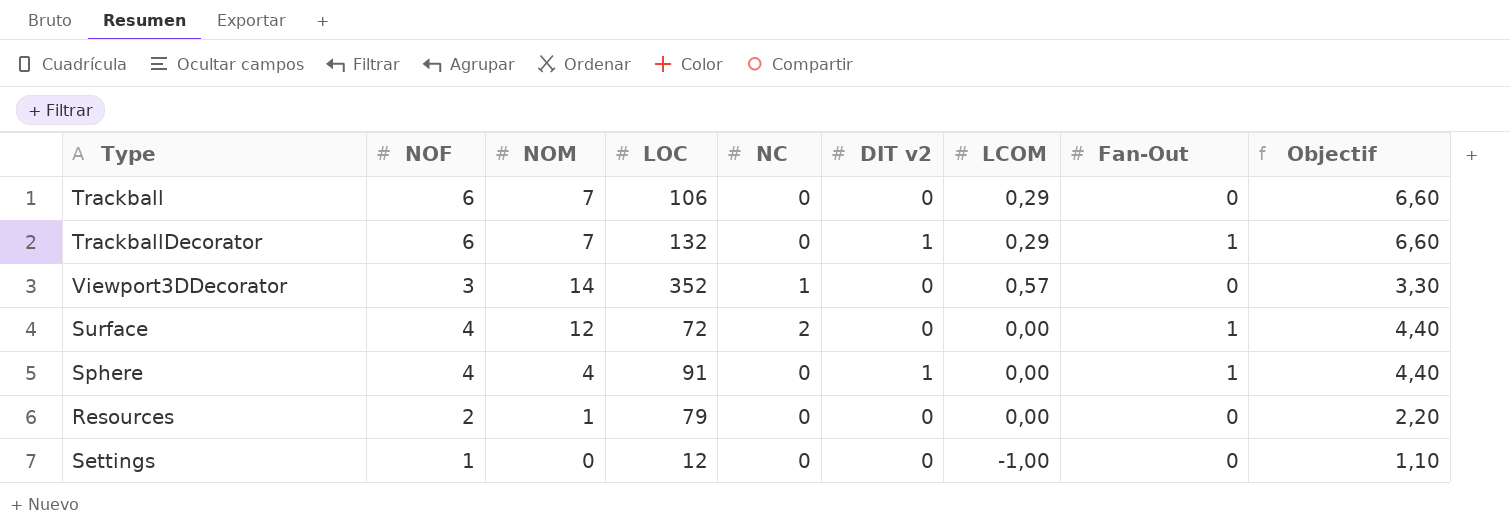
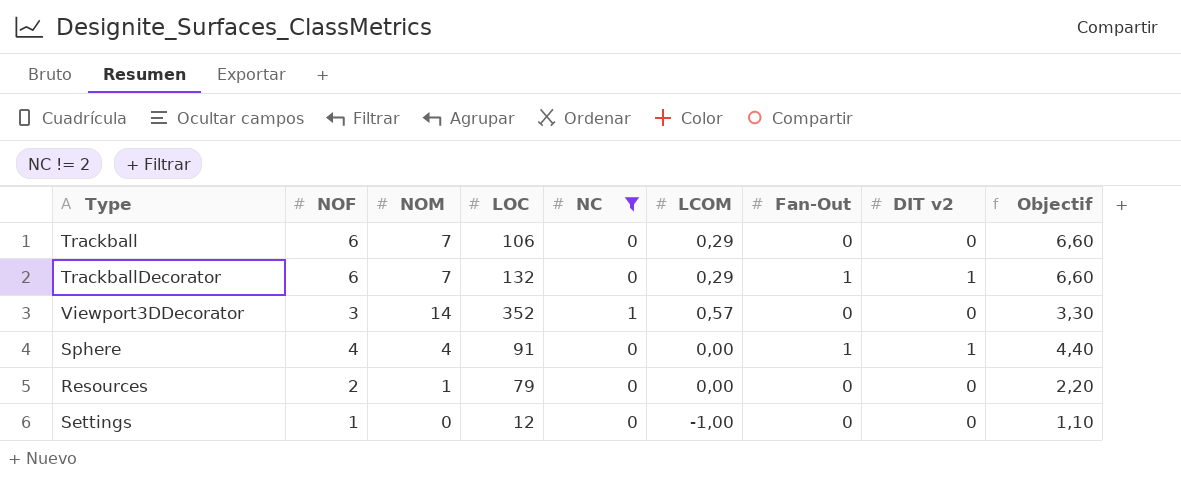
filter: none -> NC != 2
column DIT v2 | position: 6 -> 8

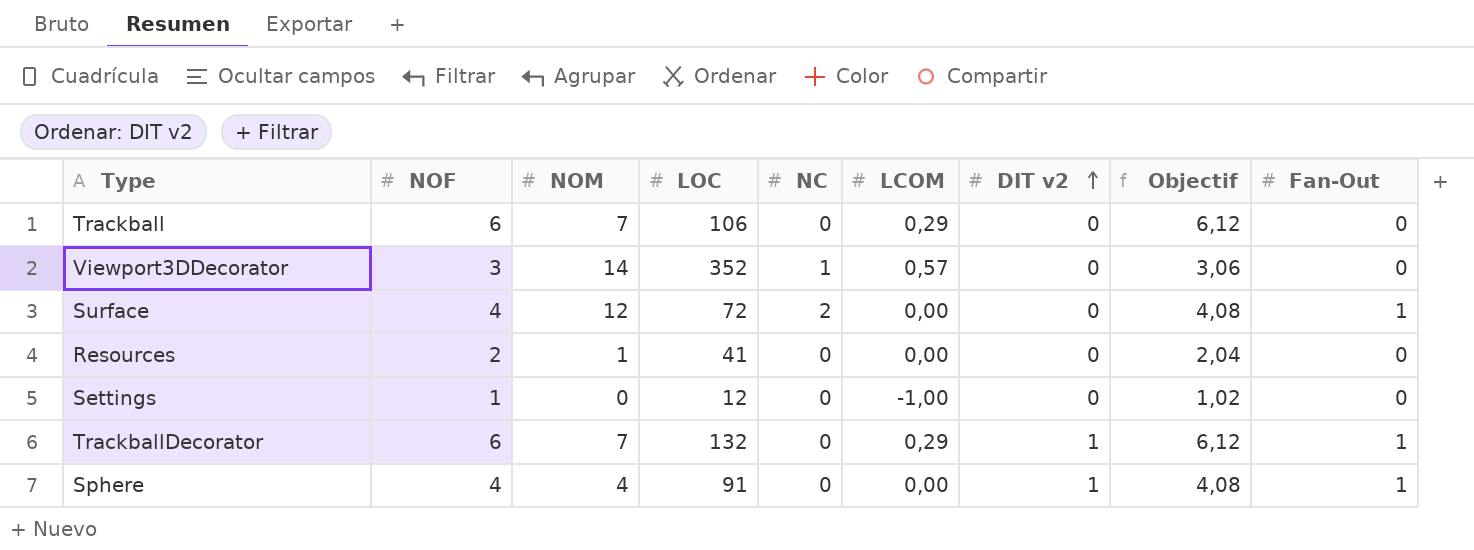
filter: NC != 2 -> none
row order: none -> DIT v2 ascending
column Objectif | formula: [NOF] * 1,1 -> [NOF] * 1,02
column Fan-Out | position: 7 -> 9
Resources | LOC: 79 -> 41

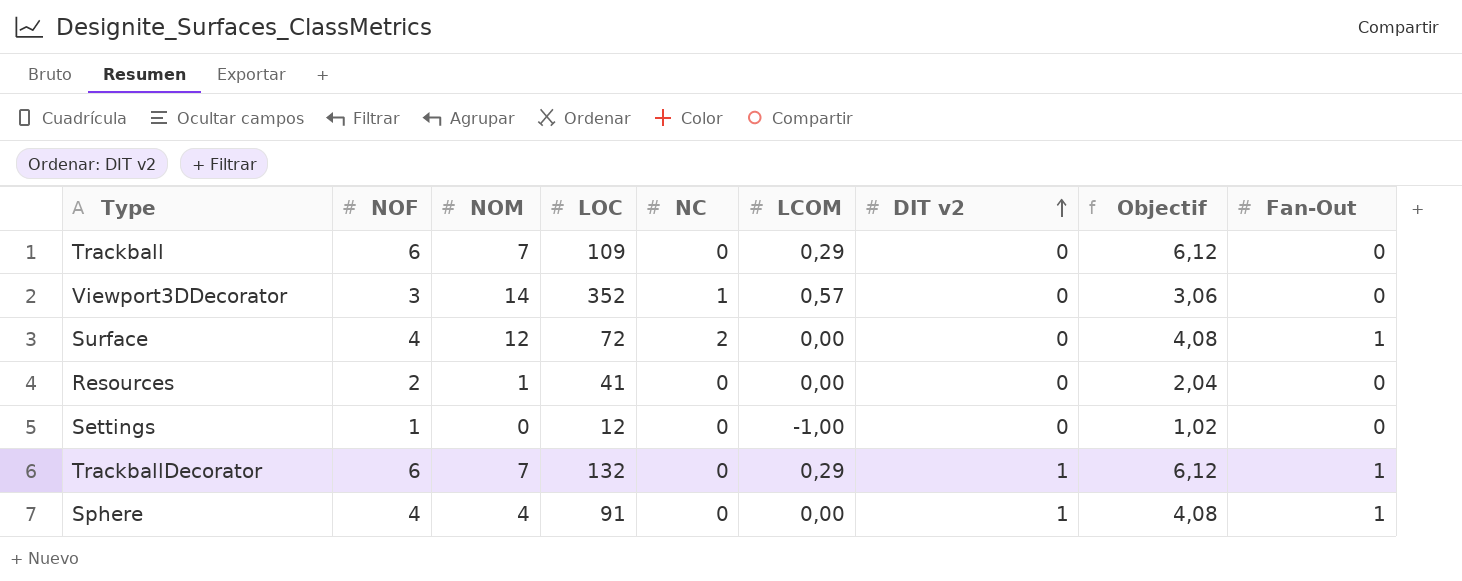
Trackball | LOC: 106 -> 109

